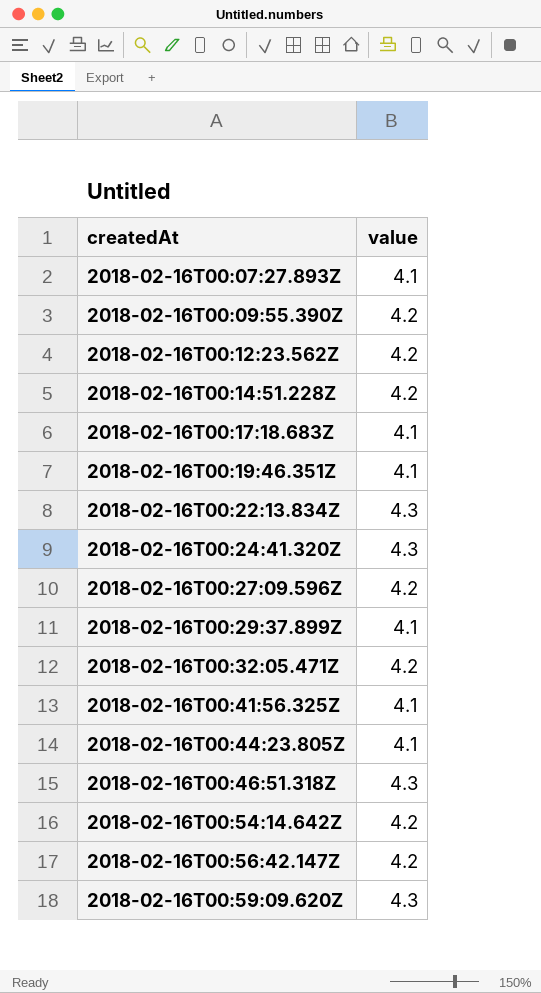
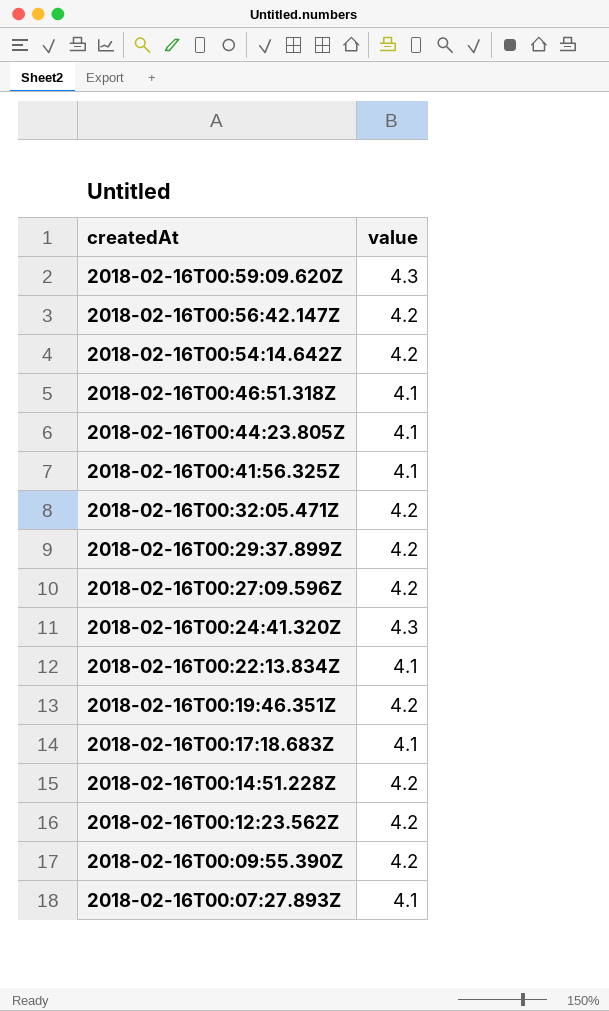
row order: createdAt ascending -> createdAt descending
2018-02-16T00:46:51.318Z | value: 4.3 -> 4.1
2018-02-16T00:29:37.899Z | value: 4.1 -> 4.2
2018-02-16T00:22:13.834Z | value: 4.3 -> 4.1
2018-02-16T00:19:46.351Z | value: 4.1 -> 4.2

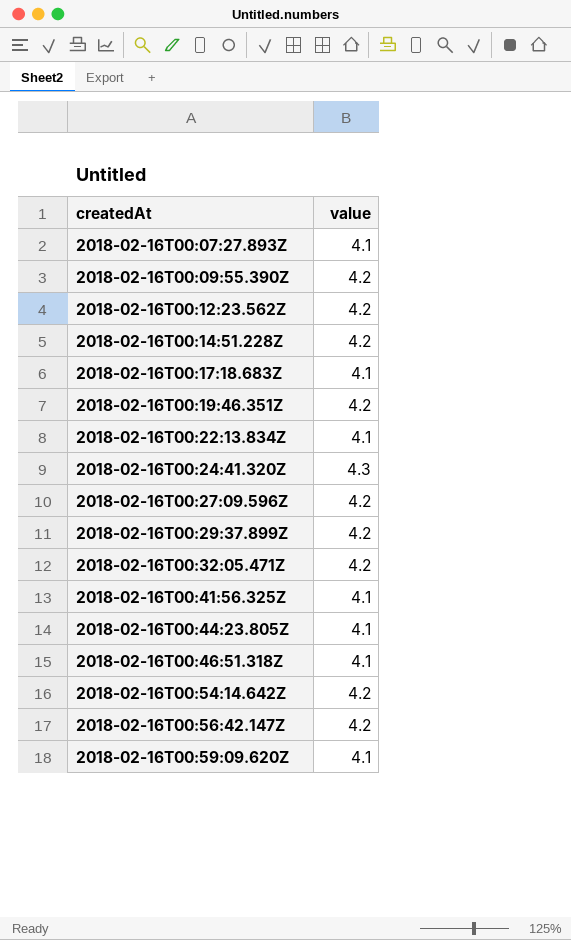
row order: createdAt descending -> createdAt ascending
2018-02-16T00:59:09.620Z | value: 4.3 -> 4.1

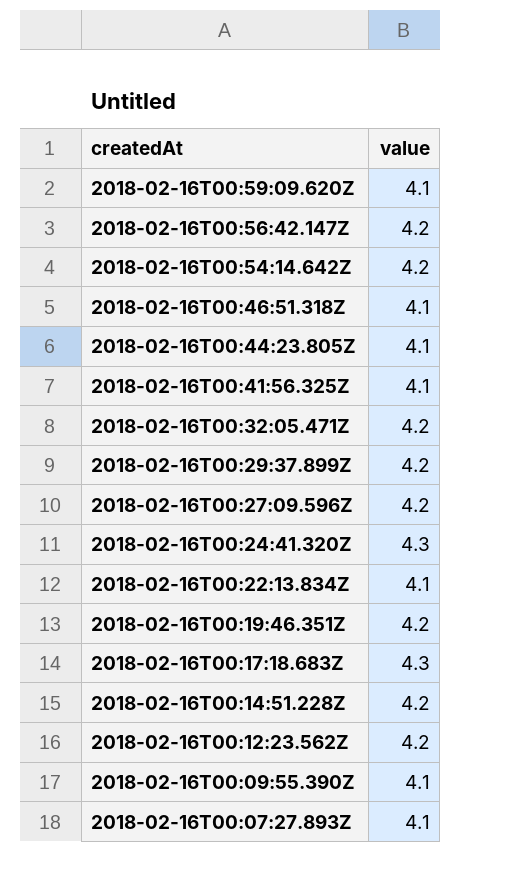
row order: createdAt ascending -> createdAt descending
2018-02-16T00:17:18.683Z | value: 4.1 -> 4.3
2018-02-16T00:09:55.390Z | value: 4.2 -> 4.1

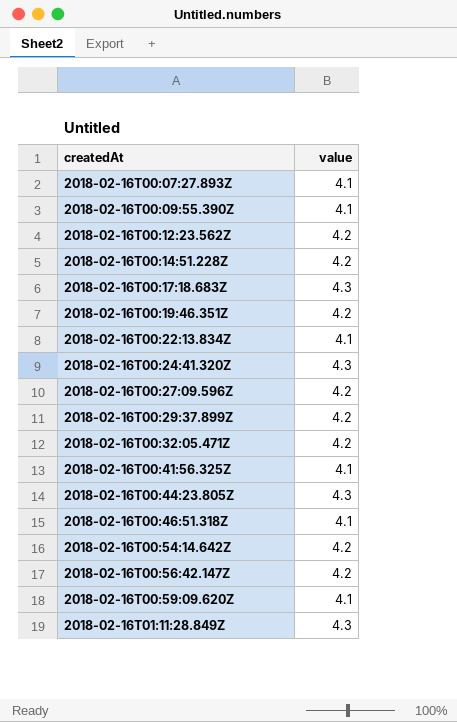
row order: createdAt descending -> createdAt ascending
2018-02-16T00:44:23.805Z | value: 4.1 -> 4.3
row 2018-02-16T01:11:28.849Z: none -> 4.3

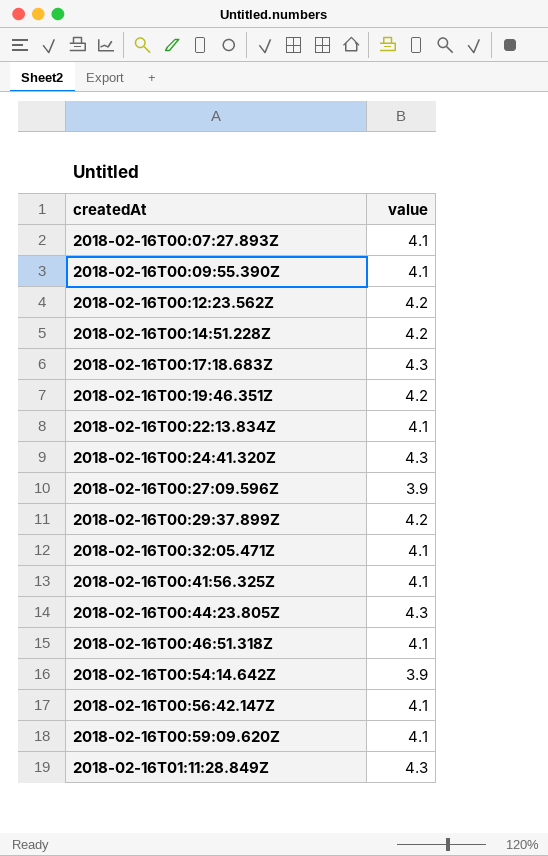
2018-02-16T00:27:09.596Z | value: 4.2 -> 3.9
2018-02-16T00:32:05.471Z | value: 4.2 -> 4.1
2018-02-16T00:54:14.642Z | value: 4.2 -> 3.9
2018-02-16T00:56:42.147Z | value: 4.2 -> 4.1

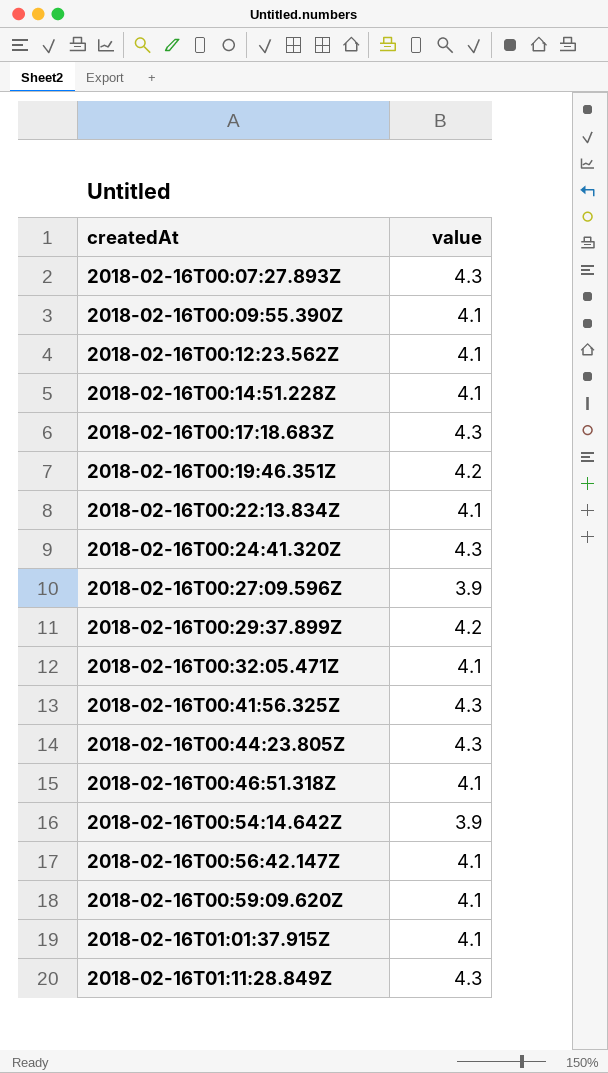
2018-02-16T00:07:27.893Z | value: 4.1 -> 4.3
2018-02-16T00:12:23.562Z | value: 4.2 -> 4.1
2018-02-16T00:14:51.228Z | value: 4.2 -> 4.1
2018-02-16T00:41:56.325Z | value: 4.1 -> 4.3
row 2018-02-16T01:01:37.915Z: none -> 4.1

